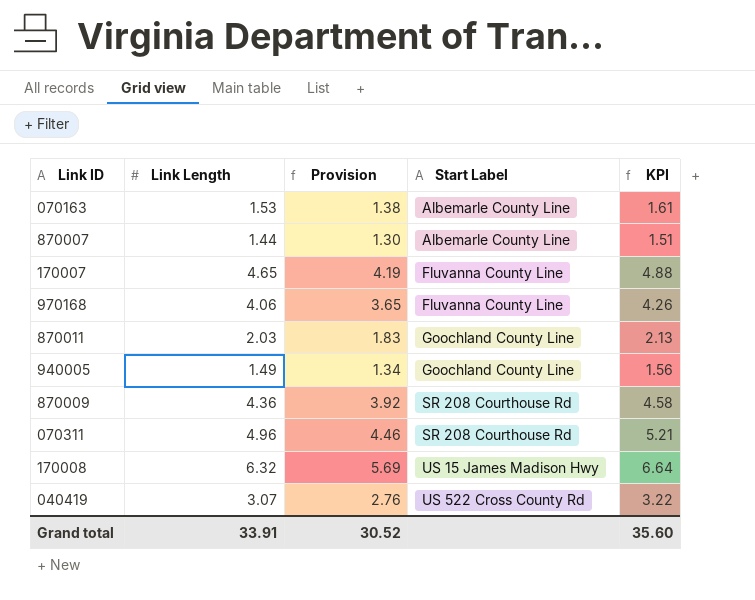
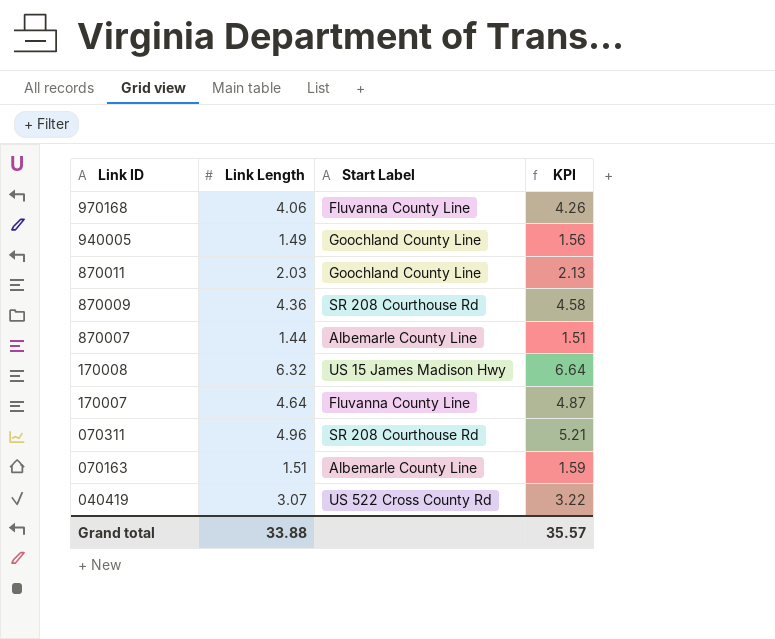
row order: Start Label ascending -> Link ID descending
column Provision | formula: [Link Length] * 0.9 -> none
170007 | Link Length: 4.65 -> 4.64
170007 | KPI: 4.88 -> 4.87
070163 | Link Length: 1.53 -> 1.51
070163 | KPI: 1.61 -> 1.59
Grand total | Link Length: 33.91 -> 33.88
Grand total | KPI: 35.60 -> 35.57

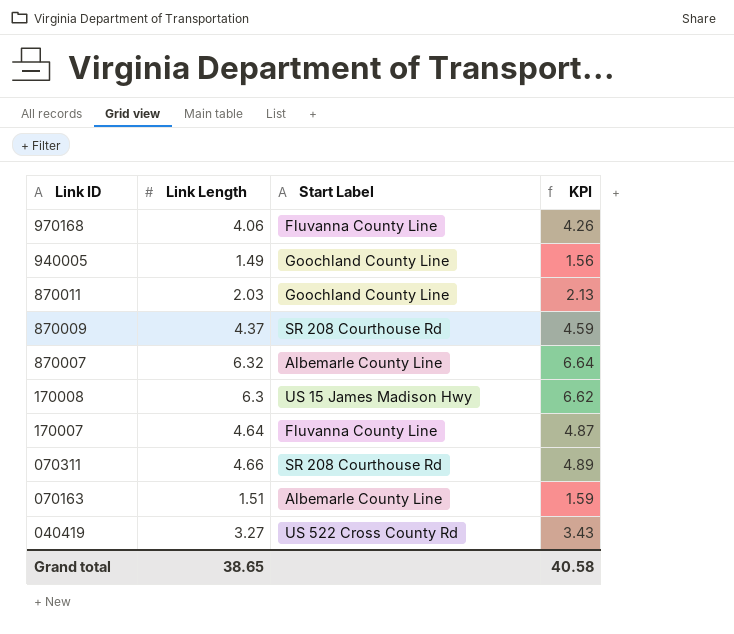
870009 | Link Length: 4.36 -> 4.37
870009 | KPI: 4.58 -> 4.59
870007 | Link Length: 1.44 -> 6.32
870007 | KPI: 1.51 -> 6.64
170008 | Link Length: 6.32 -> 6.3
170008 | KPI: 6.64 -> 6.62
070311 | Link Length: 4.96 -> 4.66
070311 | KPI: 5.21 -> 4.89
040419 | Link Length: 3.07 -> 3.27
040419 | KPI: 3.22 -> 3.43
Grand total | Link Length: 33.88 -> 38.65
Grand total | KPI: 35.57 -> 40.58

